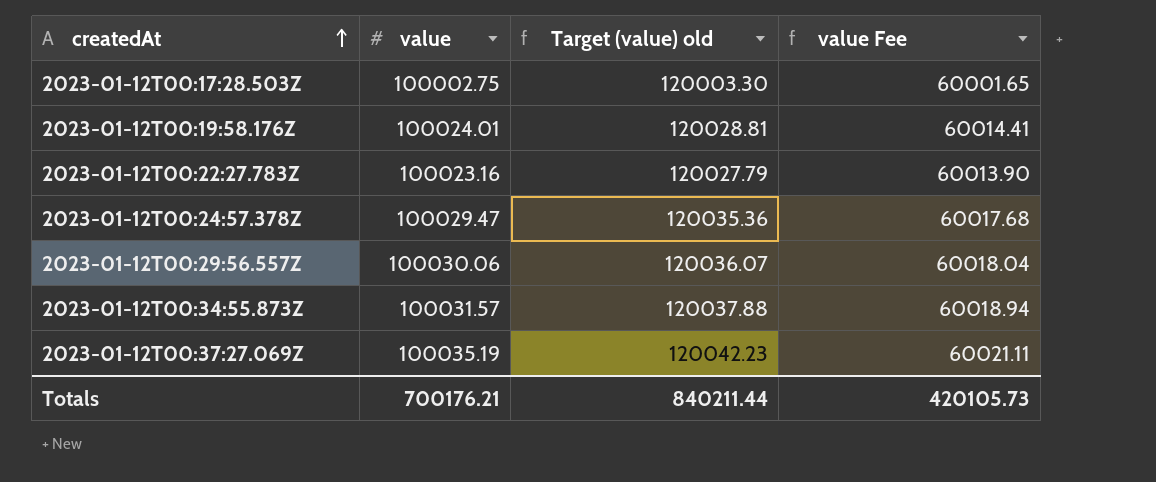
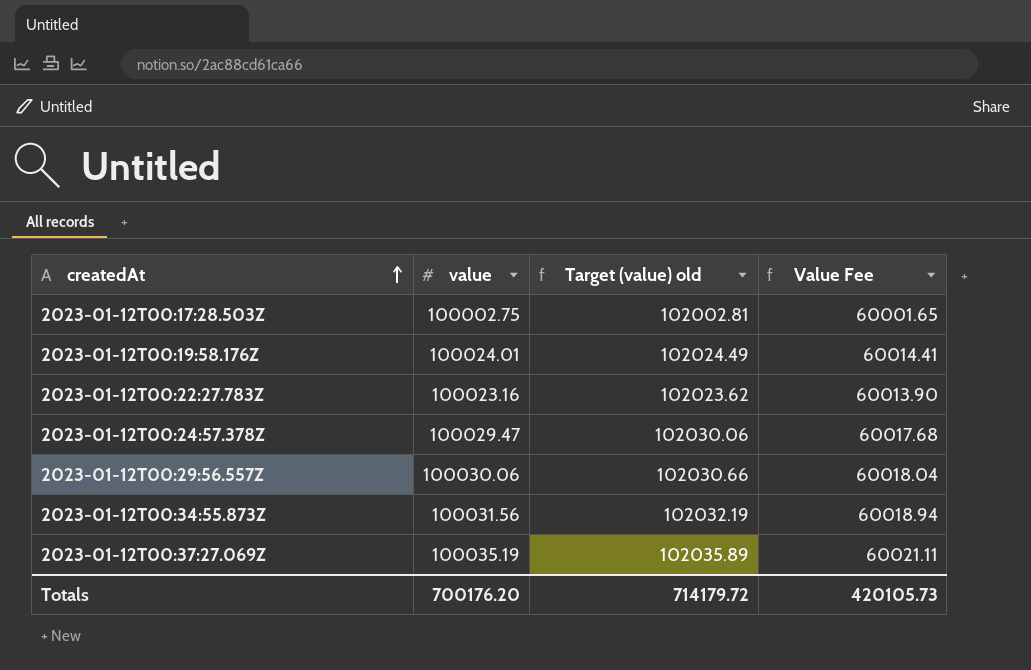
column Target (value) old | formula: [value] * 1.2 -> [value] * 1.02
column name: value Fee -> Value Fee
2023-01-12T00:34:55.873Z | value: 100031.57 -> 100031.56
Totals | value: 700176.21 -> 700176.20
Totals | Target (value) old: 840211.44 -> 714179.72

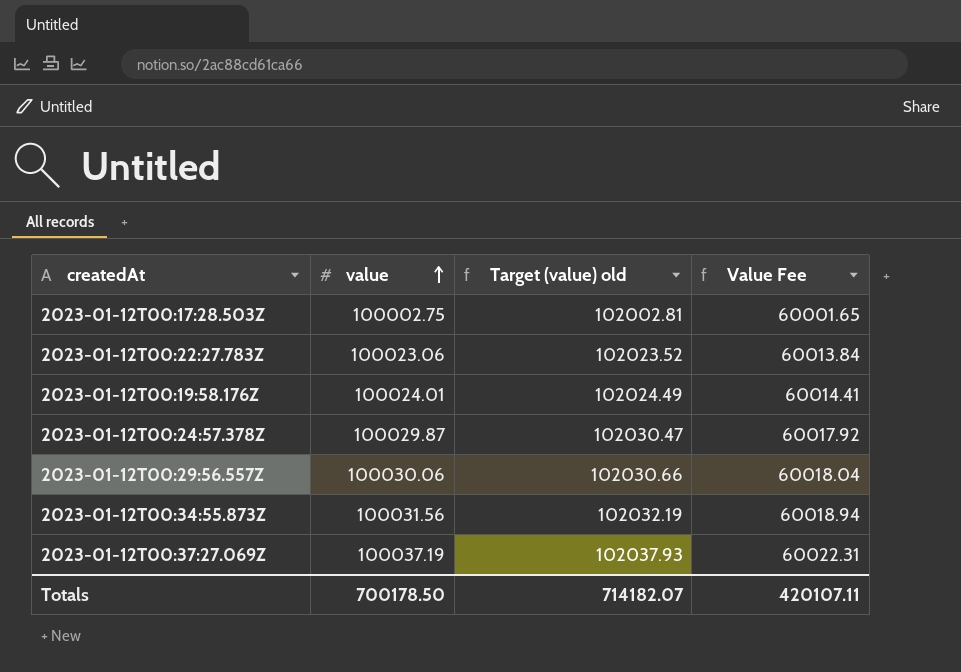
row order: createdAt ascending -> value ascending
2023-01-12T00:22:27.783Z | value: 100023.16 -> 100023.06
2023-01-12T00:22:27.783Z | Target (value) old: 102023.62 -> 102023.52
2023-01-12T00:22:27.783Z | Value Fee: 60013.90 -> 60013.84
2023-01-12T00:24:57.378Z | value: 100029.47 -> 100029.87
2023-01-12T00:24:57.378Z | Target (value) old: 102030.06 -> 102030.47
2023-01-12T00:24:57.378Z | Value Fee: 60017.68 -> 60017.92
2023-01-12T00:37:27.069Z | value: 100035.19 -> 100037.19
2023-01-12T00:37:27.069Z | Target (value) old: 102035.89 -> 102037.93
2023-01-12T00:37:27.069Z | Value Fee: 60021.11 -> 60022.31
Totals | value: 700176.20 -> 700178.50
Totals | Target (value) old: 714179.72 -> 714182.07
Totals | Value Fee: 420105.73 -> 420107.11

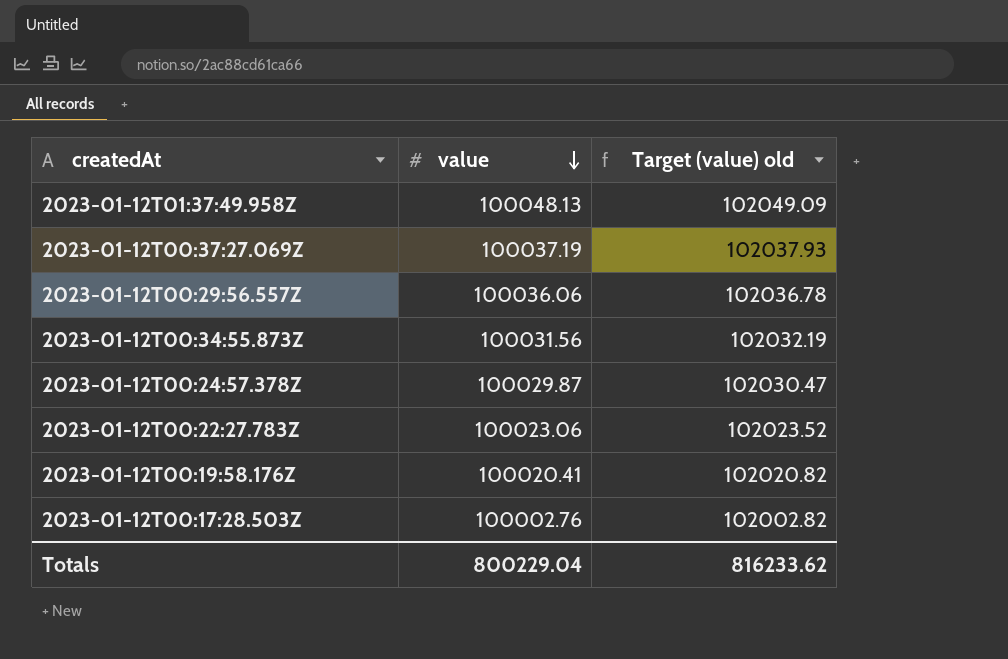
row order: value ascending -> value descending
column Value Fee | formula: [value] * 0.6 -> none
row 2023-01-12T01:37:49.958Z: none -> 100048.13 | 102049.09
2023-01-12T00:29:56.557Z | value: 100030.06 -> 100036.06
2023-01-12T00:29:56.557Z | Target (value) old: 102030.66 -> 102036.78
2023-01-12T00:19:58.176Z | value: 100024.01 -> 100020.41
2023-01-12T00:19:58.176Z | Target (value) old: 102024.49 -> 102020.82
2023-01-12T00:17:28.503Z | value: 100002.75 -> 100002.76
2023-01-12T00:17:28.503Z | Target (value) old: 102002.81 -> 102002.82
Totals | value: 700178.50 -> 800229.04
Totals | Target (value) old: 714182.07 -> 816233.62

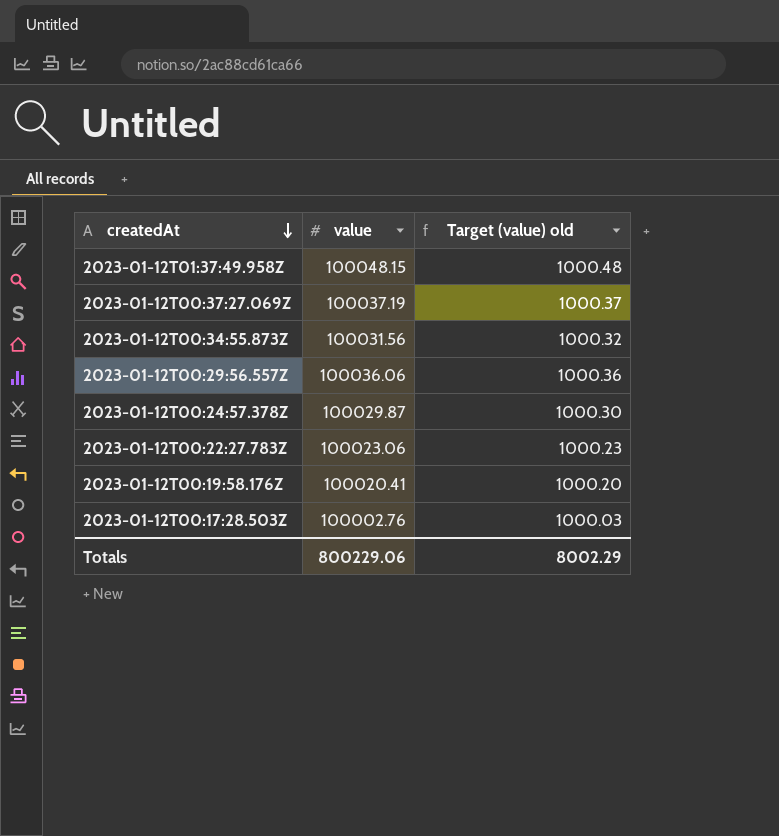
row order: value descending -> createdAt descending
column Target (value) old | formula: [value] * 1.02 -> [value] * 0.01
2023-01-12T01:37:49.958Z | value: 100048.13 -> 100048.15
Totals | value: 800229.04 -> 800229.06
Totals | Target (value) old: 816233.62 -> 8002.29

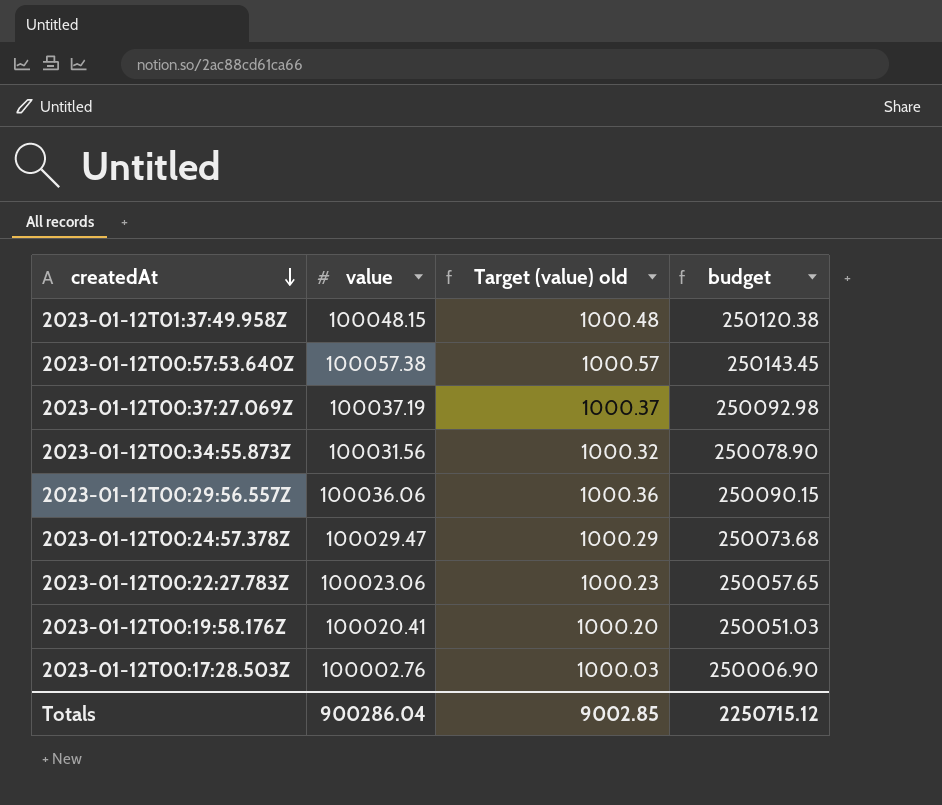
column budget | formula: none -> [value] * 2.5
row 2023-01-12T00:57:53.640Z: none -> 100057.38 | 1000.57 | 250143.45
2023-01-12T00:24:57.378Z | value: 100029.87 -> 100029.47
2023-01-12T00:24:57.378Z | Target (value) old: 1000.30 -> 1000.29
Totals | value: 800229.06 -> 900286.04
Totals | Target (value) old: 8002.29 -> 9002.85

